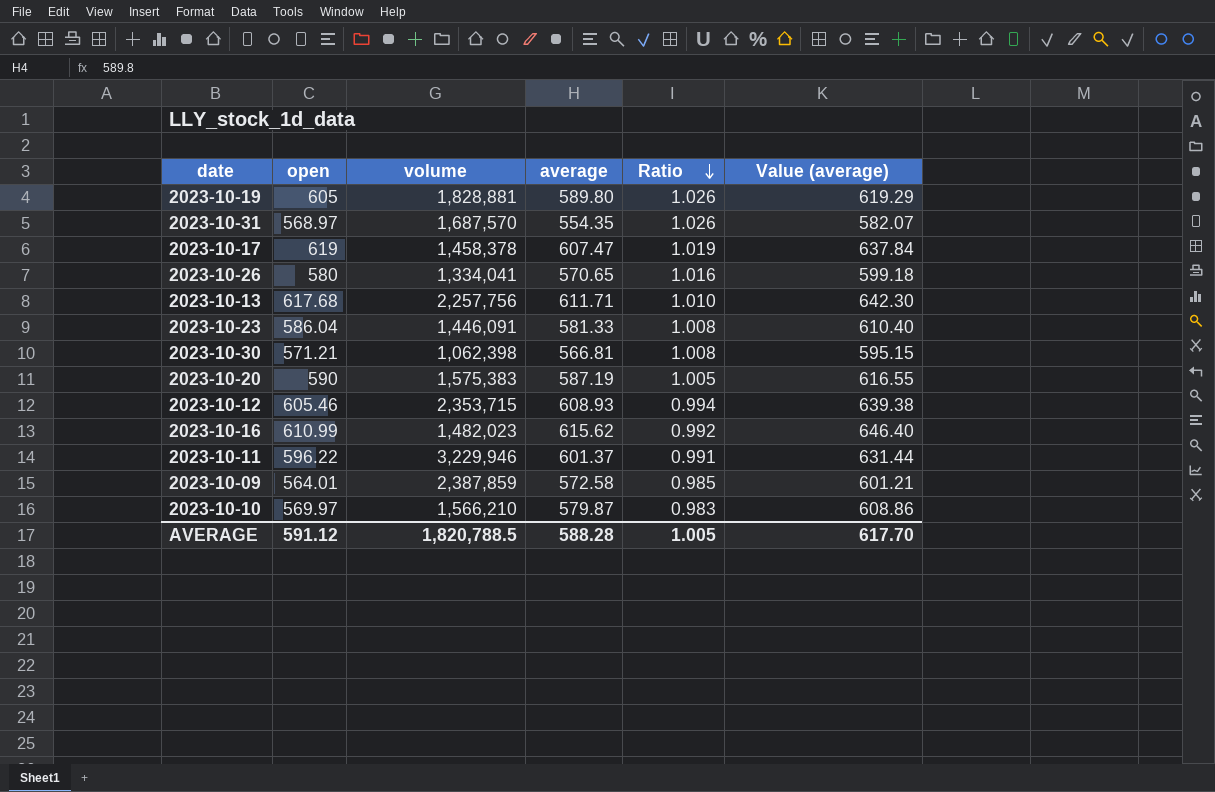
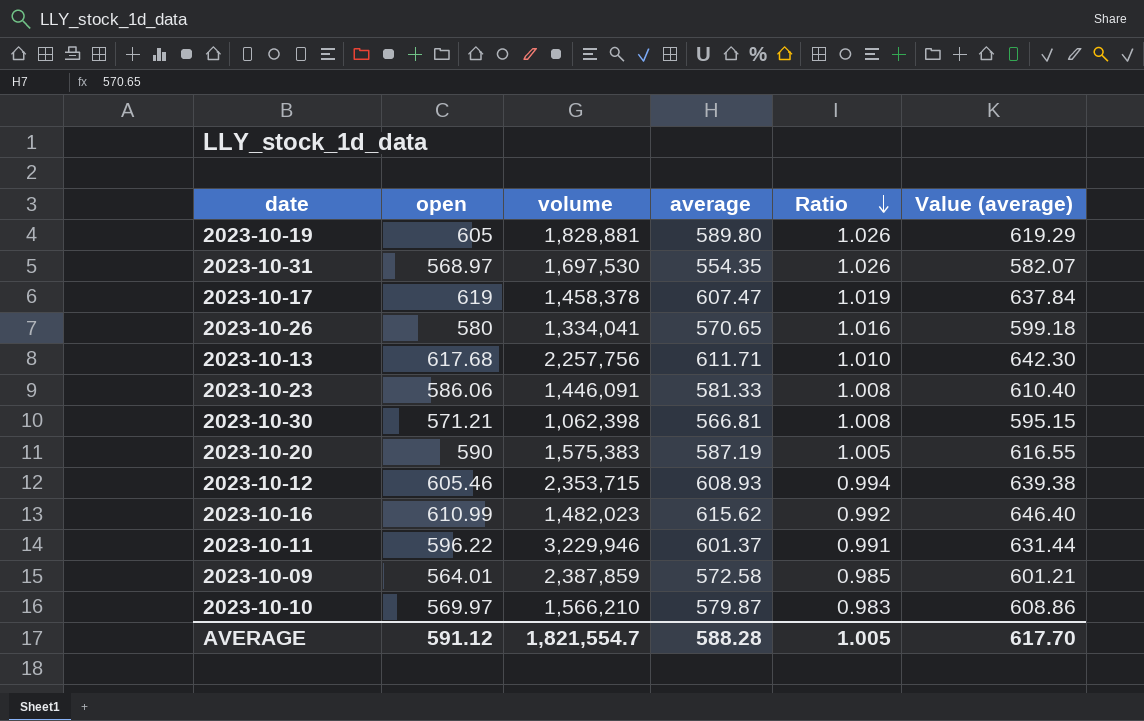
2023-10-31 | volume: 1,687,570 -> 1,697,530
2023-10-23 | open: 586.04 -> 586.06
AVERAGE | volume: 1,820,788.5 -> 1,821,554.7

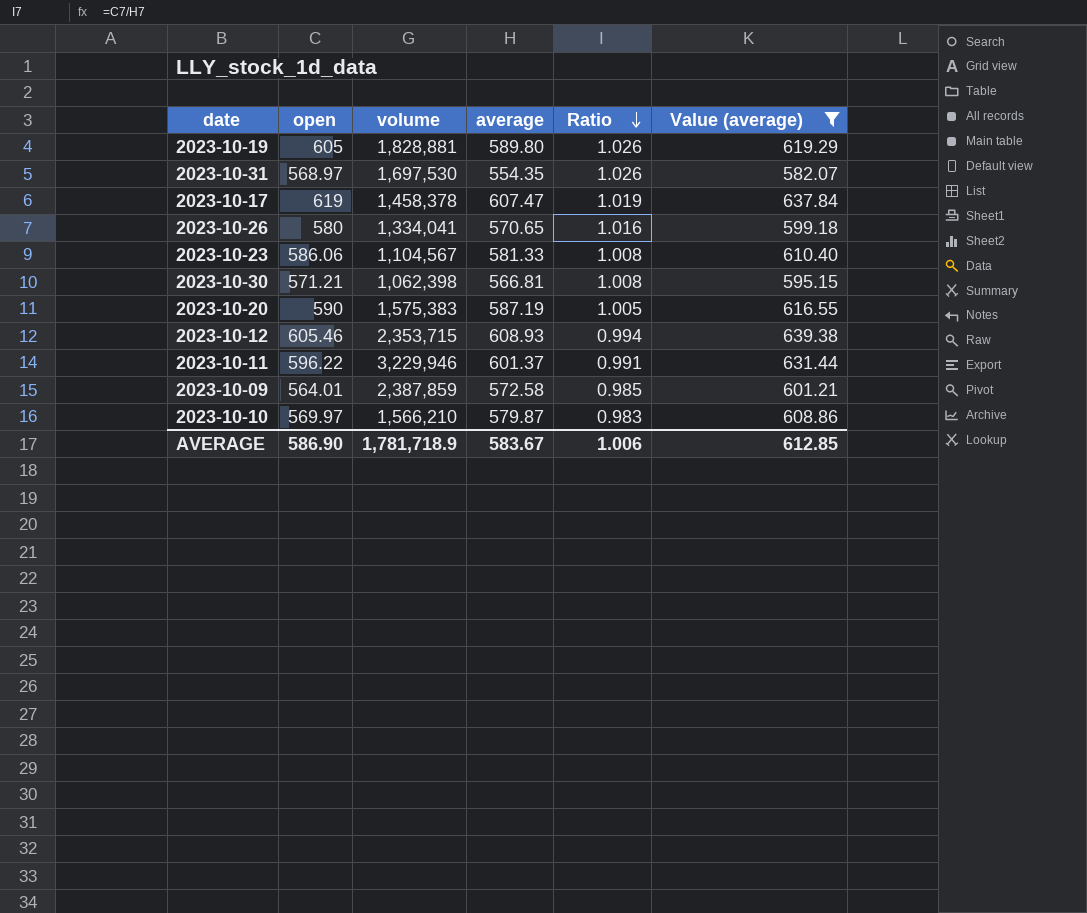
filter: none -> Value (average) <= 639.38
2023-10-23 | volume: 1,446,091 -> 1,104,567
AVERAGE | open: 591.12 -> 586.90
AVERAGE | volume: 1,821,554.7 -> 1,781,718.9
AVERAGE | average: 588.28 -> 583.67
AVERAGE | Ratio: 1.005 -> 1.006
AVERAGE | Value (average): 617.70 -> 612.85

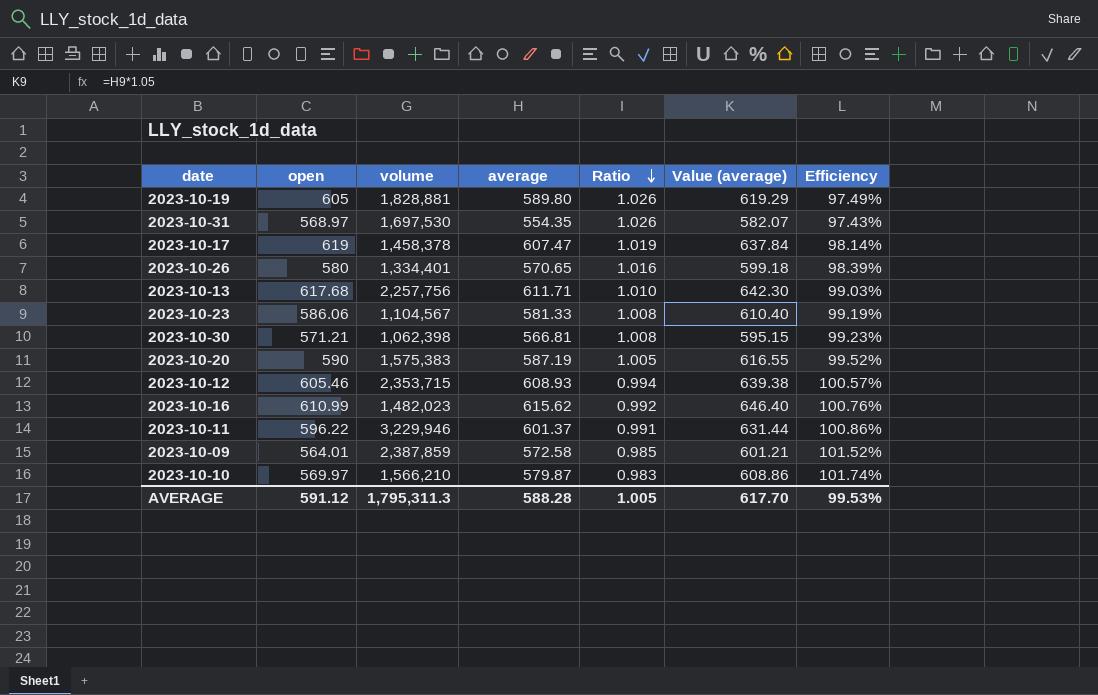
filter: Value (average) <= 639.38 -> none
column Efficiency | formula: none -> [average] / [open]
2023-10-26 | volume: 1,334,041 -> 1,334,401
AVERAGE | open: 586.90 -> 591.12
AVERAGE | volume: 1,781,718.9 -> 1,795,311.3
AVERAGE | average: 583.67 -> 588.28
AVERAGE | Ratio: 1.006 -> 1.005
AVERAGE | Value (average): 612.85 -> 617.70

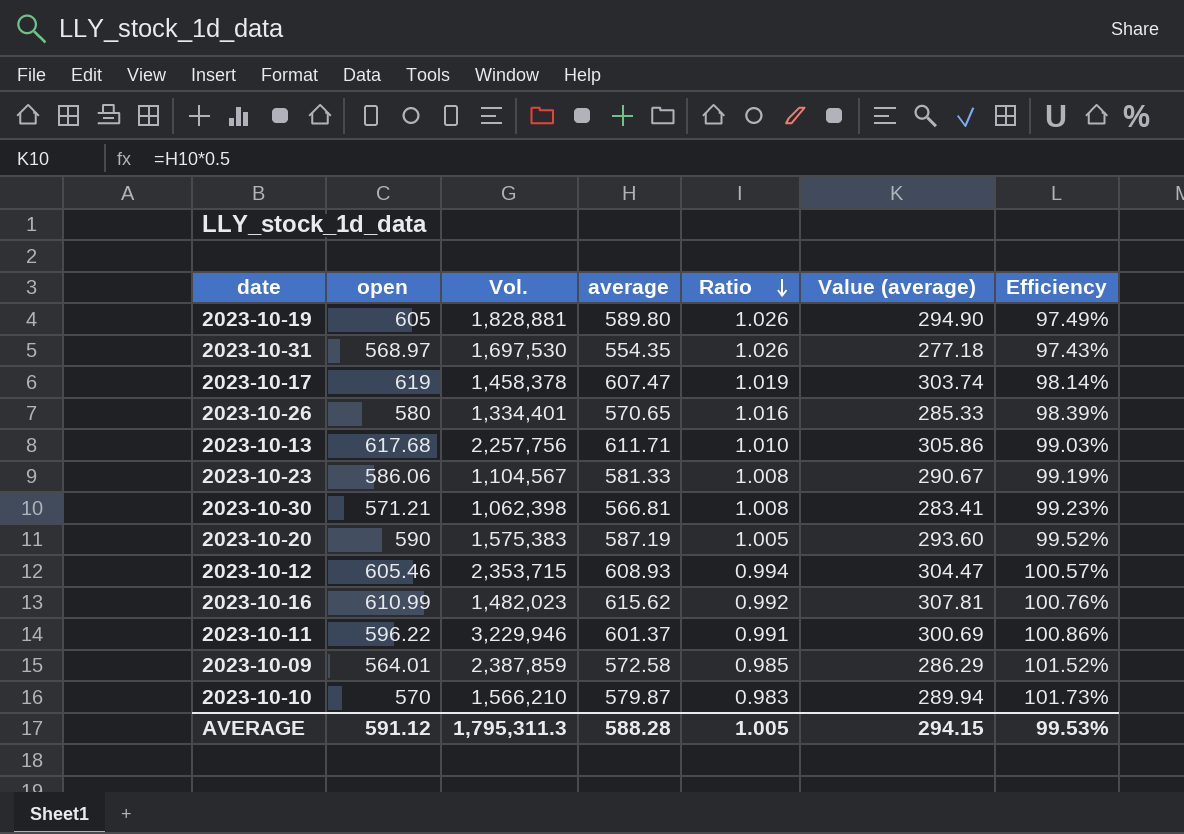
column name: volume -> Vol.
column Value (average) | formula: [average] * 1.05 -> [average] * 0.5
2023-10-10 | open: 569.97 -> 570
2023-10-10 | Efficiency: 101.74% -> 101.73%
AVERAGE | Value (average): 617.70 -> 294.15

